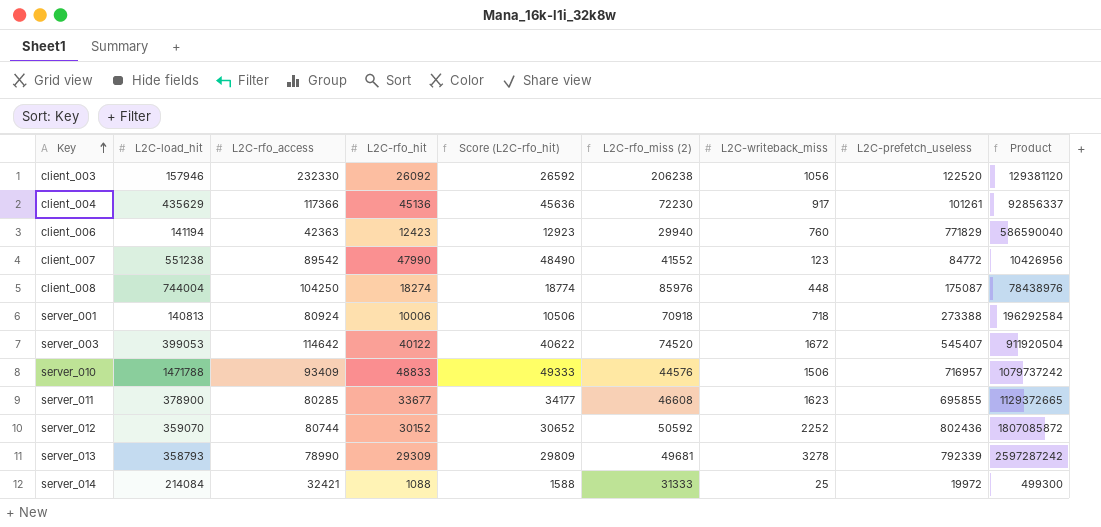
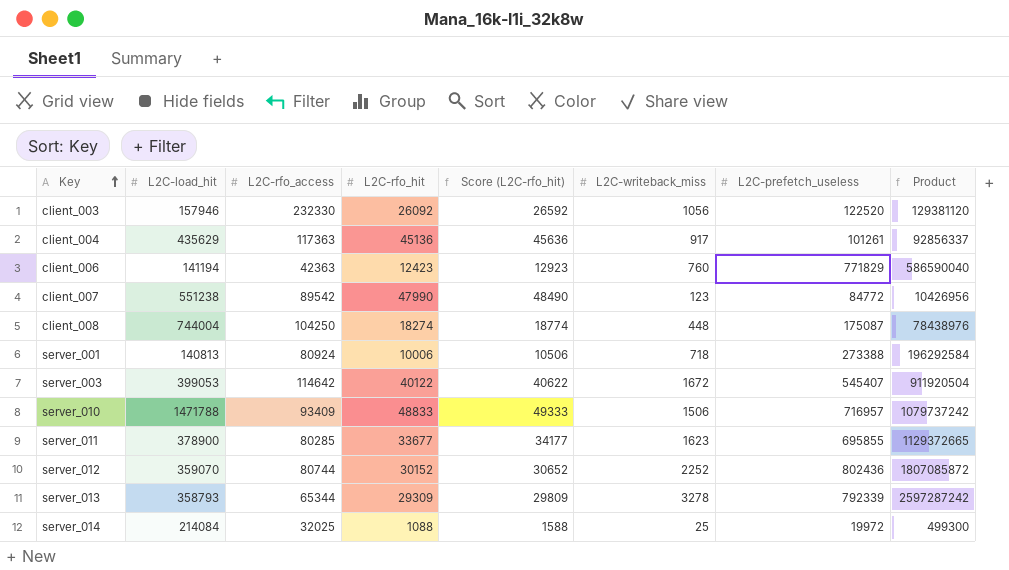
column L2C-rfo_miss (2) | formula: [L2C-rfo_access] - [L2C-rfo_hit] -> none
client_004 | L2C-rfo_access: 117366 -> 117363
server_013 | L2C-rfo_access: 78990 -> 65344
server_014 | L2C-rfo_access: 32421 -> 32025

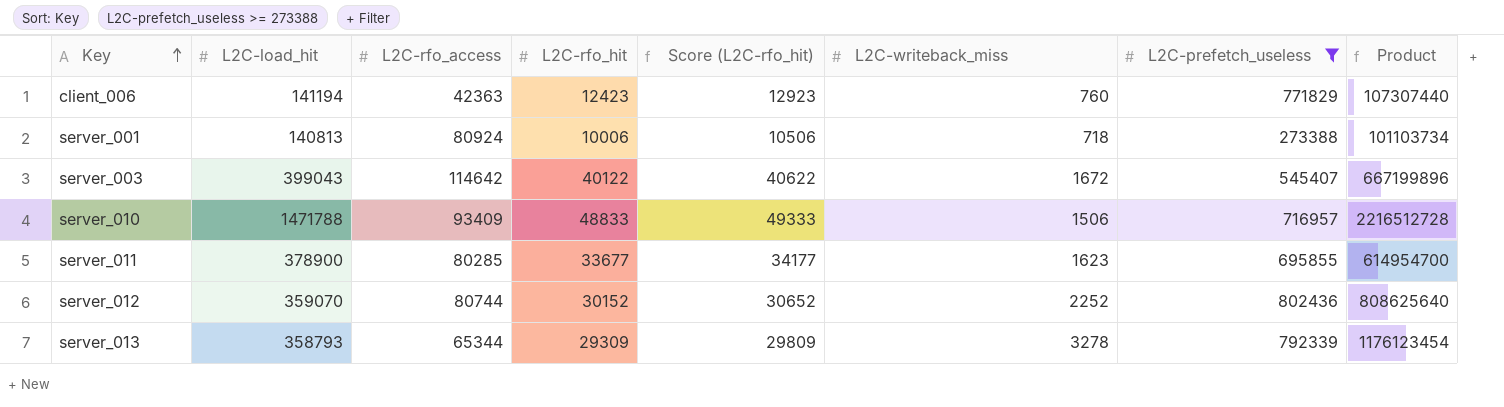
filter: none -> L2C-prefetch_useless >= 273388
column Product | formula: [L2C-writeback_miss] * [L2C-prefetch_useless] -> [L2C-load_hit] * [L2C-writeback_miss]
server_003 | L2C-load_hit: 399053 -> 399043

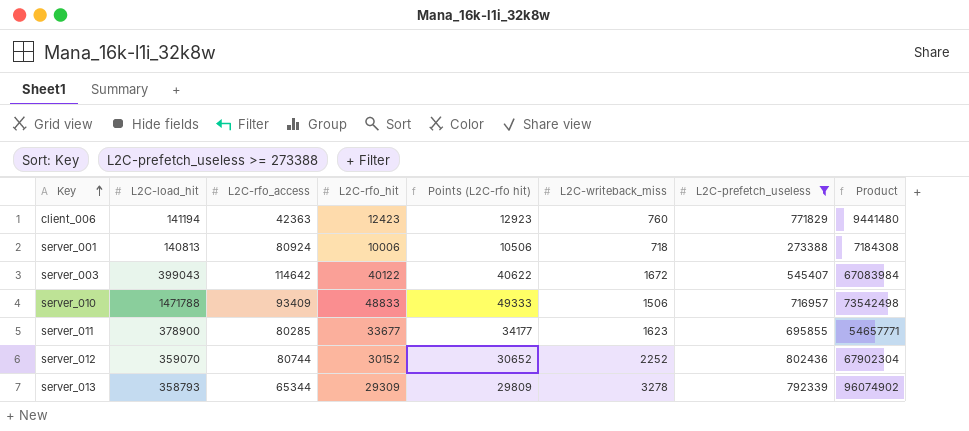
column name: Score (L2C-rfo_hit) -> Points (L2C-rfo hit)
column Product | formula: [L2C-load_hit] * [L2C-writeback_miss] -> [L2C-rfo_hit] * [L2C-writeback_miss]

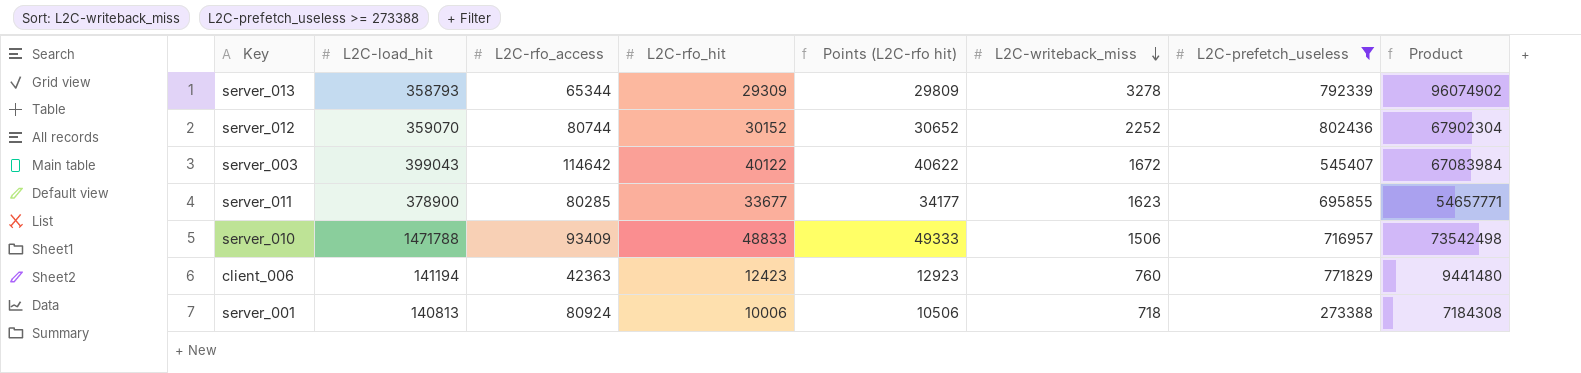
row order: Key ascending -> L2C-writeback_miss descending

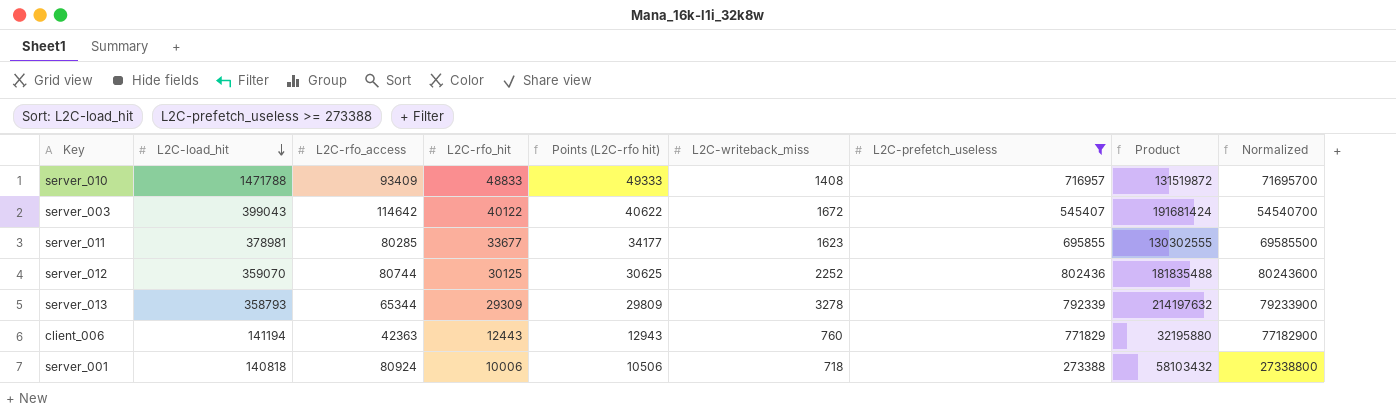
row order: L2C-writeback_miss descending -> L2C-load_hit descending
column Product | formula: [L2C-rfo_hit] * [L2C-writeback_miss] -> [L2C-rfo_access] * [L2C-writeback_miss]
column Normalized | formula: none -> [L2C-prefetch_useless] * 100
server_010 | L2C-writeback_miss: 1506 -> 1408
server_011 | L2C-load_hit: 378900 -> 378981
server_012 | L2C-rfo_hit: 30152 -> 30125
server_012 | Points (L2C-rfo hit): 30652 -> 30625
client_006 | L2C-rfo_hit: 12423 -> 12443
client_006 | Points (L2C-rfo hit): 12923 -> 12943
server_001 | L2C-load_hit: 140813 -> 140818

